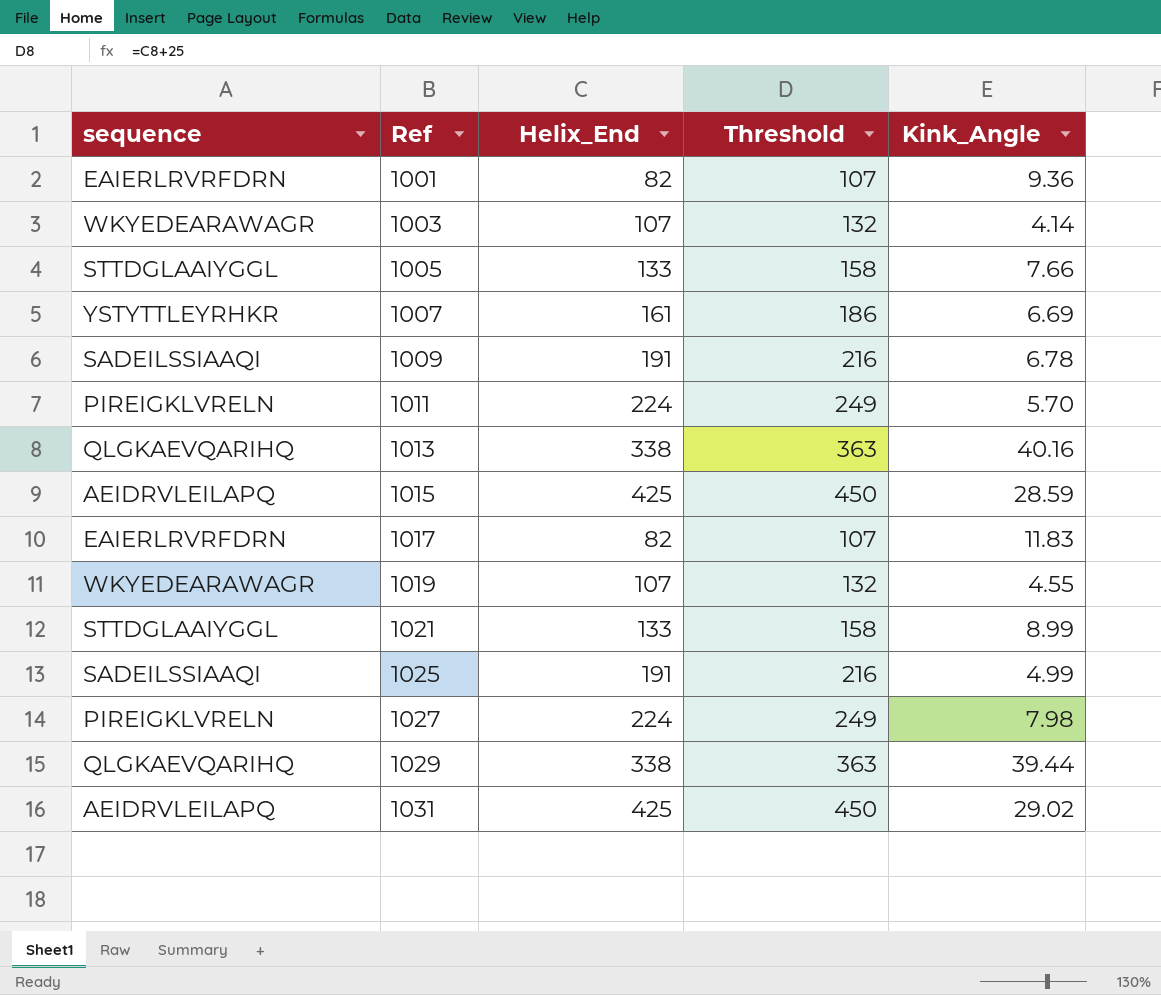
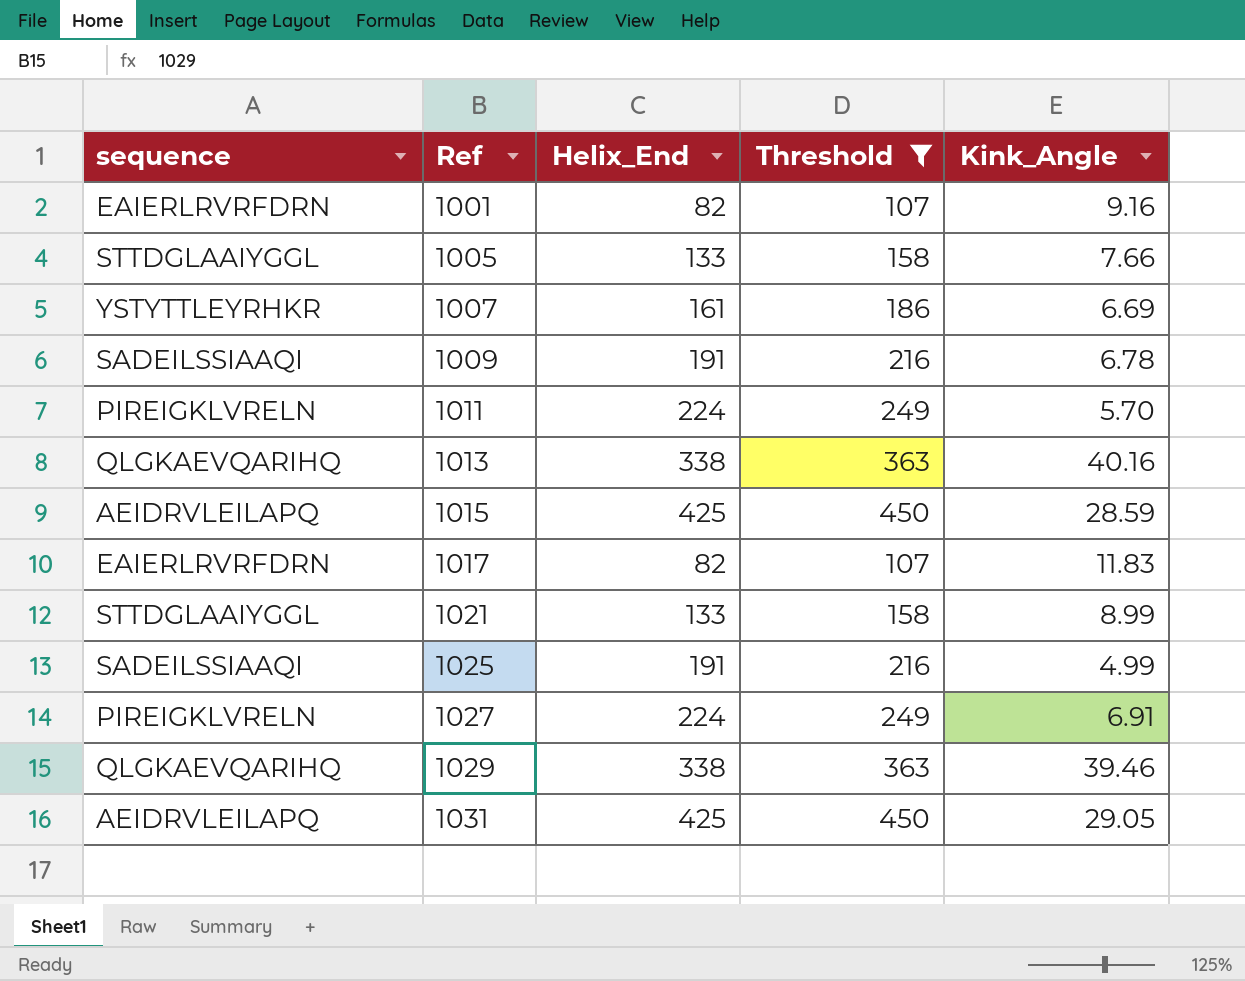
filter: none -> Threshold != 132
1001 | Kink_Angle: 9.36 -> 9.16
1027 | Kink_Angle: 7.98 -> 6.91
1029 | Kink_Angle: 39.44 -> 39.46
1031 | Kink_Angle: 29.02 -> 29.05

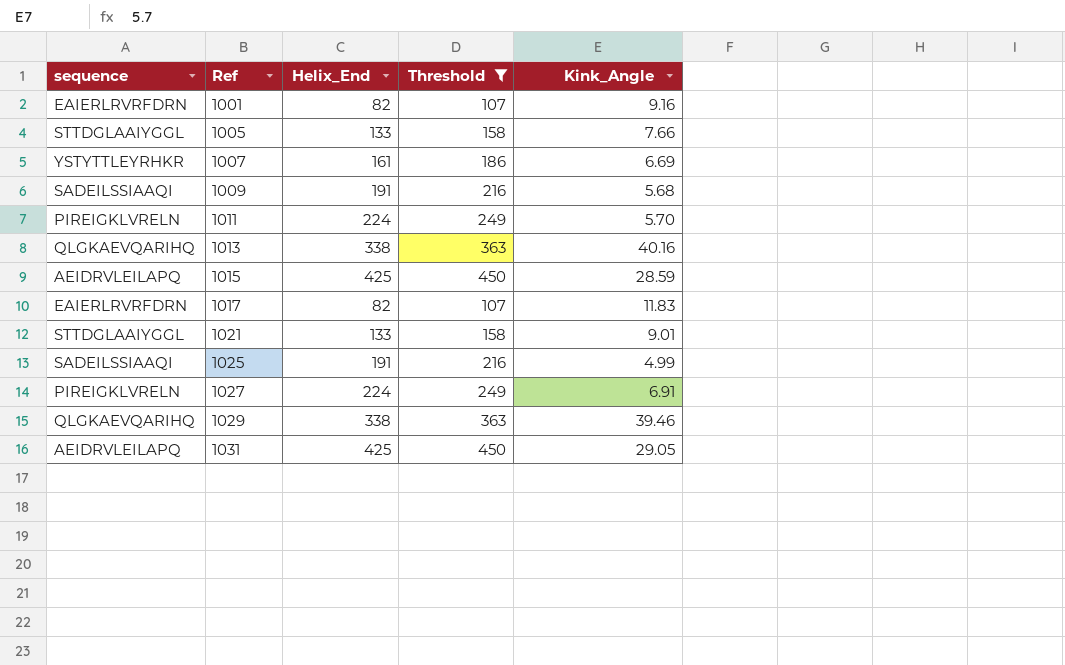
1009 | Kink_Angle: 6.78 -> 5.68
1021 | Kink_Angle: 8.99 -> 9.01

